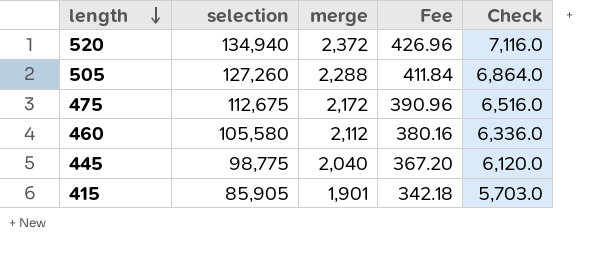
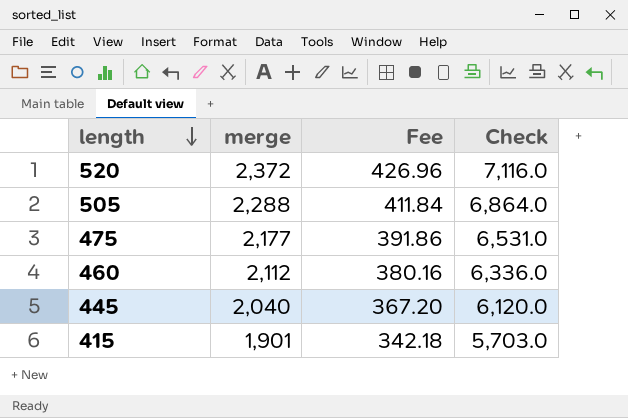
column selection | position: 2 -> none
475 | merge: 2,172 -> 2,177
475 | Fee: 390.96 -> 391.86
475 | Check: 6,516.0 -> 6,531.0

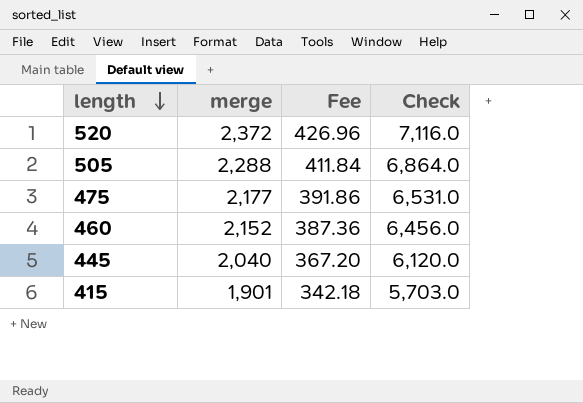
460 | merge: 2,112 -> 2,152
460 | Fee: 380.16 -> 387.36
460 | Check: 6,336.0 -> 6,456.0

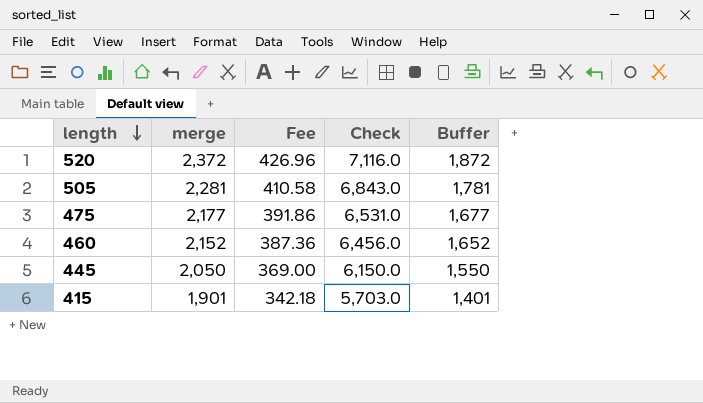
column Buffer | formula: none -> [merge] - 500
505 | merge: 2,288 -> 2,281
505 | Fee: 411.84 -> 410.58
505 | Check: 6,864.0 -> 6,843.0
445 | merge: 2,040 -> 2,050
445 | Fee: 367.20 -> 369.00
445 | Check: 6,120.0 -> 6,150.0

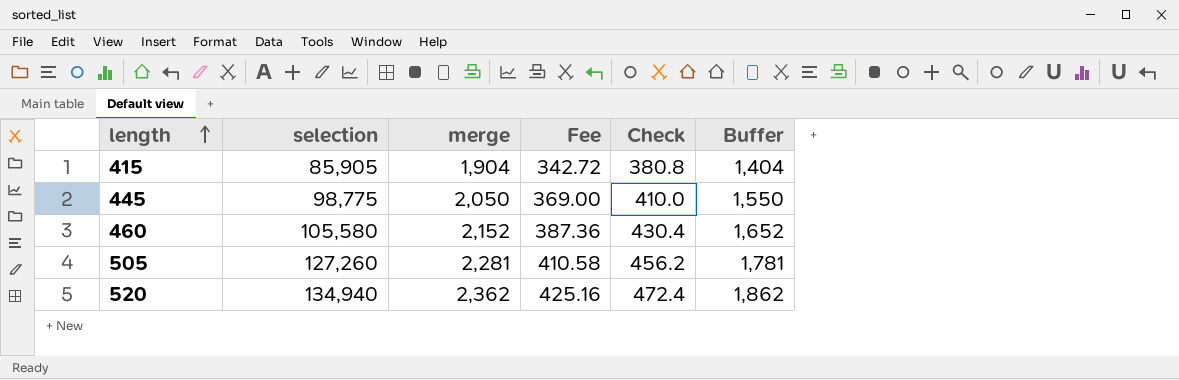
row order: length descending -> length ascending
column selection | position: none -> 2
column Check | formula: [merge] * 3 -> [merge] * 0.2
row 475: 2,177 | 391.86 | 6,531.0 | 1,677 -> none
415 | merge: 1,901 -> 1,904
415 | Fee: 342.18 -> 342.72
415 | Buffer: 1,401 -> 1,404
520 | merge: 2,372 -> 2,362
520 | Fee: 426.96 -> 425.16
520 | Buffer: 1,872 -> 1,862

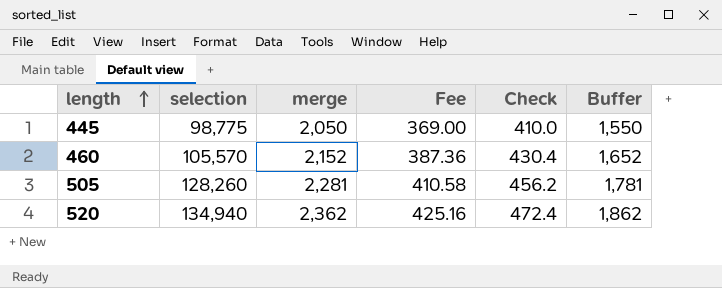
row 415: 85,905 | 1,904 | 342.72 | 380.8 | 1,404 -> none
460 | selection: 105,580 -> 105,570
505 | selection: 127,260 -> 128,260

